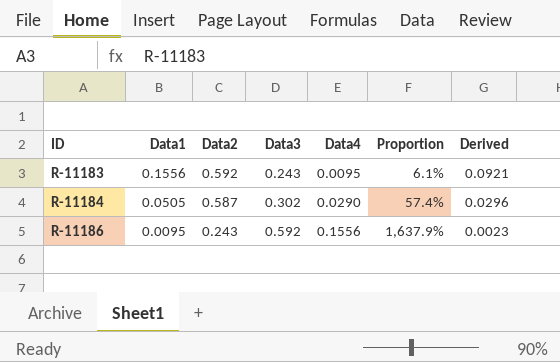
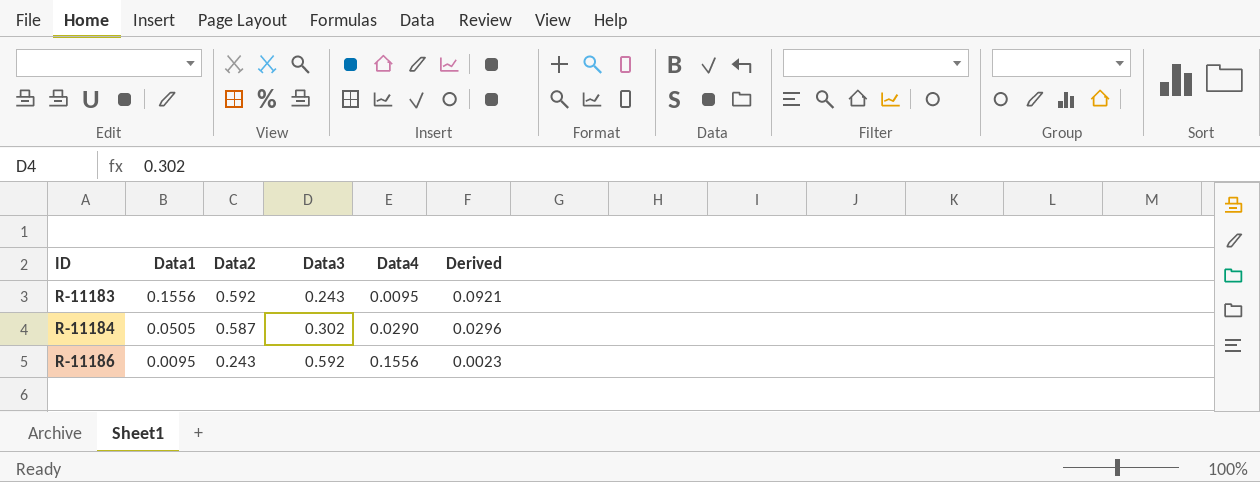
column Proportion | formula: [Data4] / [Data1] -> none

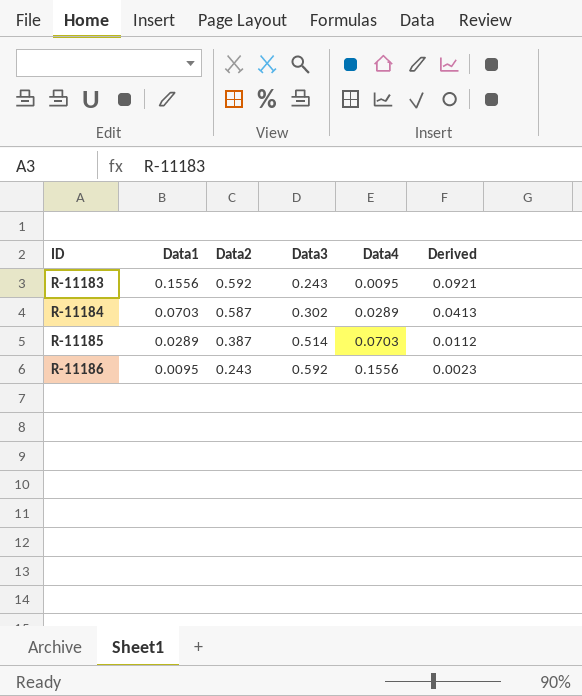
R-11184 | Data1: 0.0505 -> 0.0703
R-11184 | Data4: 0.0290 -> 0.0289
R-11184 | Derived: 0.0296 -> 0.0413
row R-11185: none -> 0.0289 | 0.387 | 0.514 | 0.0703 | 0.0112

